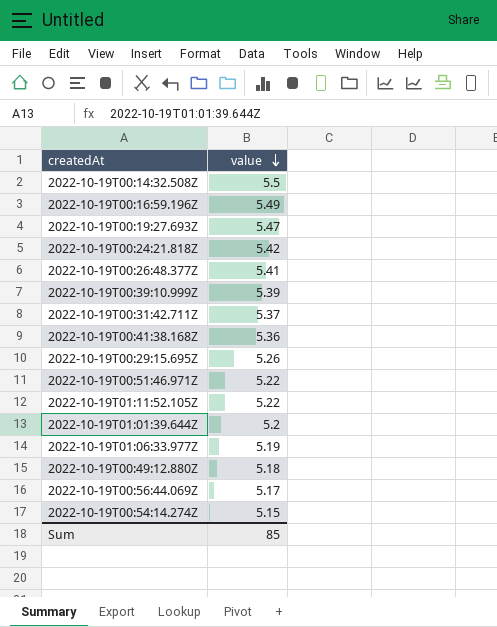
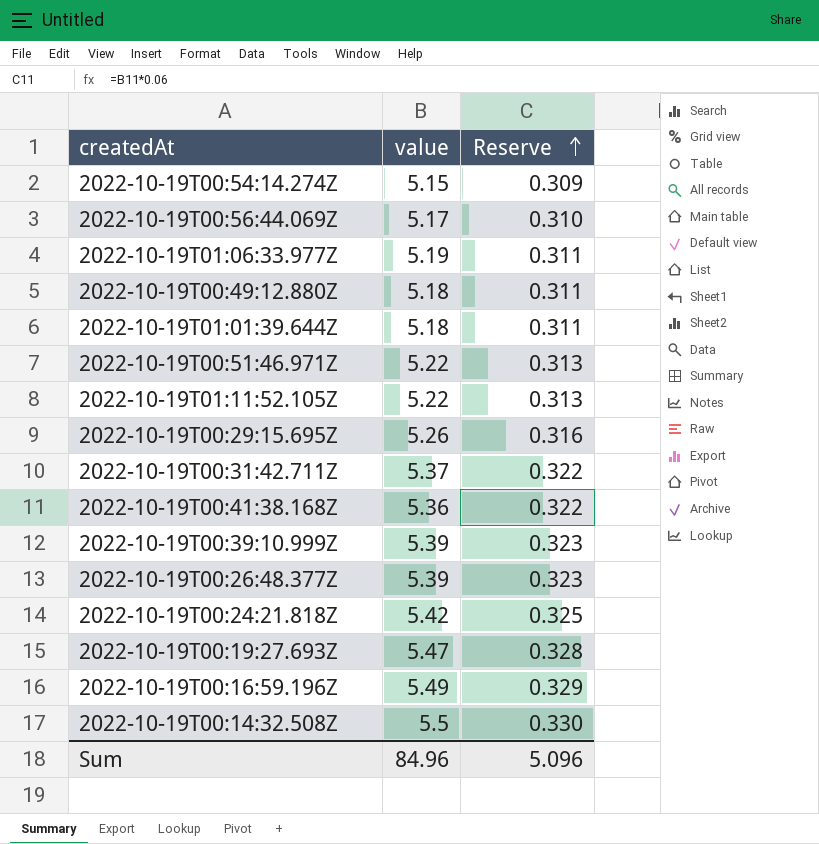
row order: value descending -> Reserve ascending
column Reserve | formula: none -> [value] * 0.06
2022-10-19T01:01:39.644Z | value: 5.2 -> 5.18
2022-10-19T00:26:48.377Z | value: 5.41 -> 5.39
Sum | value: 85 -> 84.96

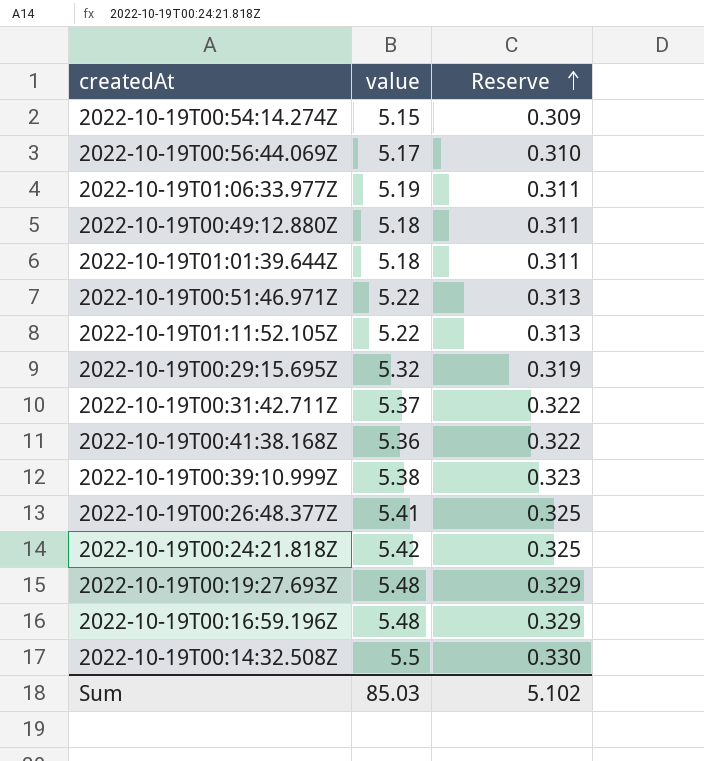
2022-10-19T00:29:15.695Z | value: 5.26 -> 5.32
2022-10-19T00:29:15.695Z | Reserve: 0.316 -> 0.319
2022-10-19T00:39:10.999Z | value: 5.39 -> 5.38
2022-10-19T00:26:48.377Z | value: 5.39 -> 5.41
2022-10-19T00:26:48.377Z | Reserve: 0.323 -> 0.325
2022-10-19T00:19:27.693Z | value: 5.47 -> 5.48
2022-10-19T00:19:27.693Z | Reserve: 0.328 -> 0.329
2022-10-19T00:16:59.196Z | value: 5.49 -> 5.48
Sum | value: 84.96 -> 85.03
Sum | Reserve: 5.096 -> 5.102

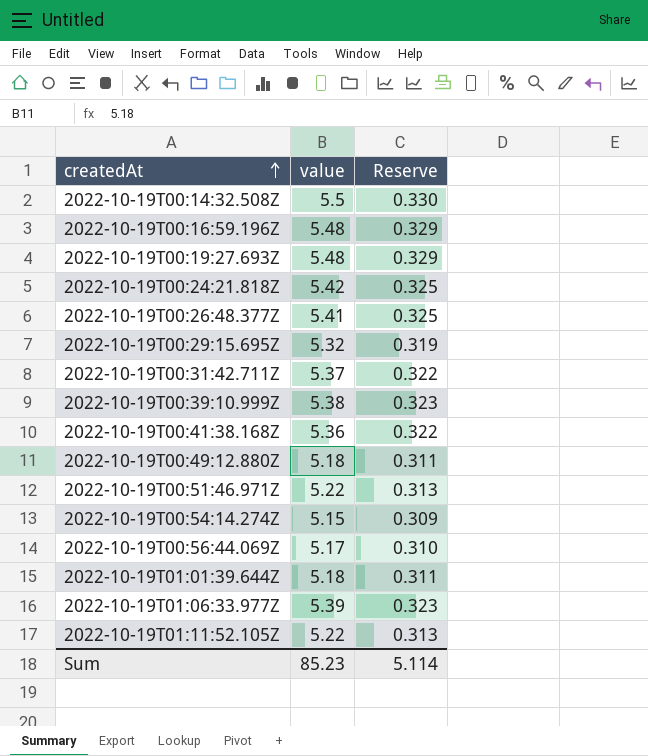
row order: Reserve ascending -> createdAt ascending
2022-10-19T01:06:33.977Z | value: 5.19 -> 5.39
2022-10-19T01:06:33.977Z | Reserve: 0.311 -> 0.323
Sum | value: 85.03 -> 85.23
Sum | Reserve: 5.102 -> 5.114

